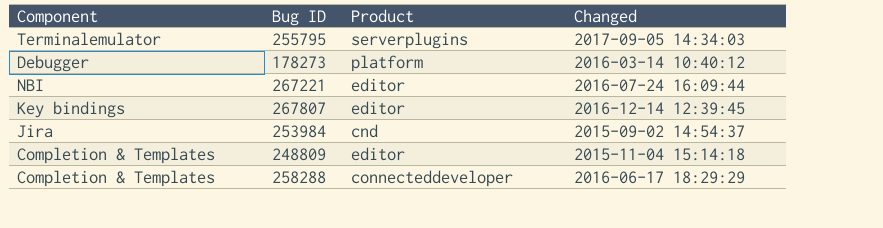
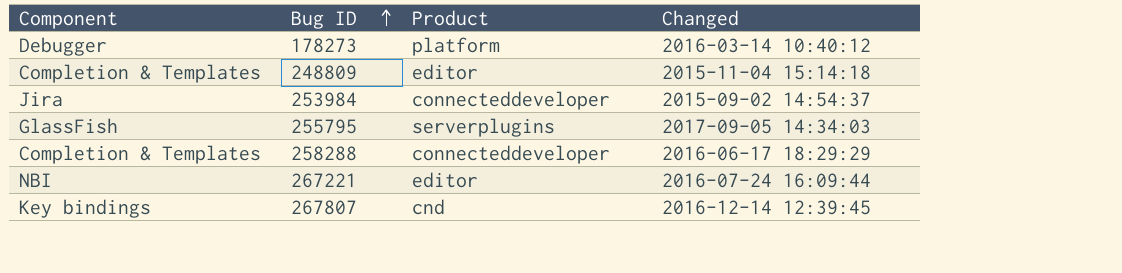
row order: none -> Bug ID ascending
253984 | Product: cnd -> connecteddeveloper
255795 | Component: Terminalemulator -> GlassFish
267807 | Product: editor -> cnd

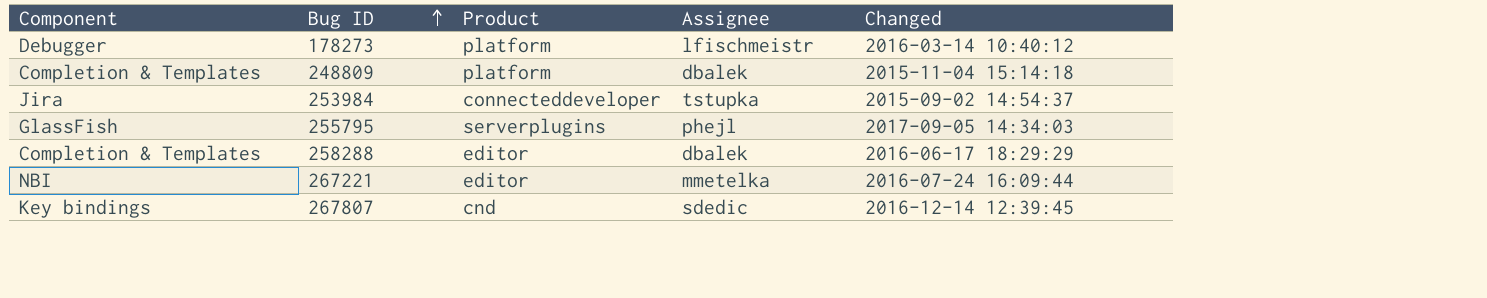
column Assignee | position: none -> 4
248809 | Product: editor -> platform
258288 | Product: connecteddeveloper -> editor

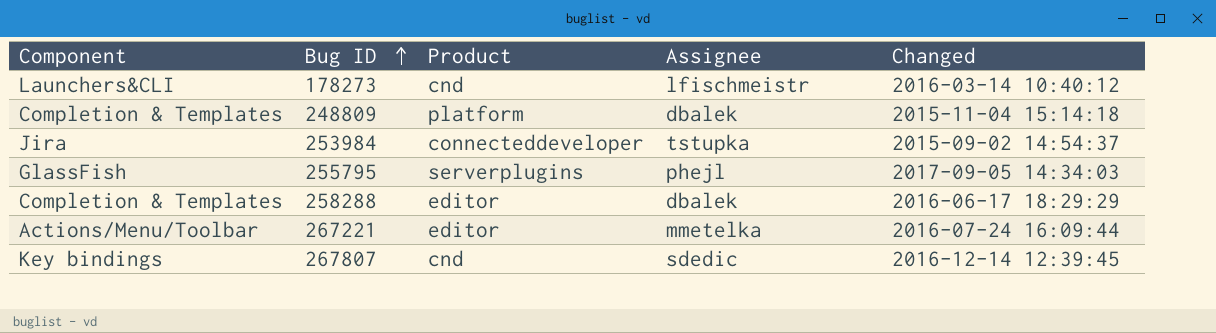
178273 | Component: Debugger -> Launchers&CLI
178273 | Product: platform -> cnd
267221 | Component: NBI -> Actions/Menu/Toolbar

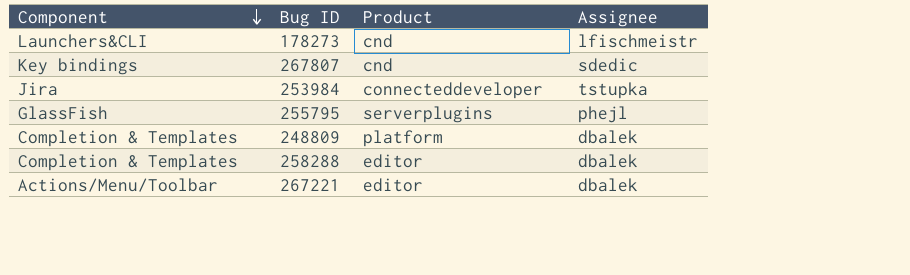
row order: Bug ID ascending -> Component descending
column Changed | position: 5 -> none
267221 | Assignee: mmetelka -> dbalek

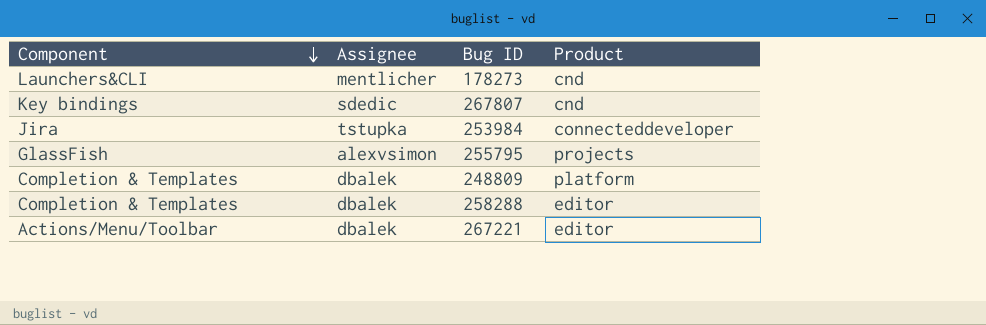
column Assignee | position: 4 -> 2
178273 | Assignee: lfischmeistr -> mentlicher
255795 | Assignee: phejl -> alexvsimon
255795 | Product: serverplugins -> projects

